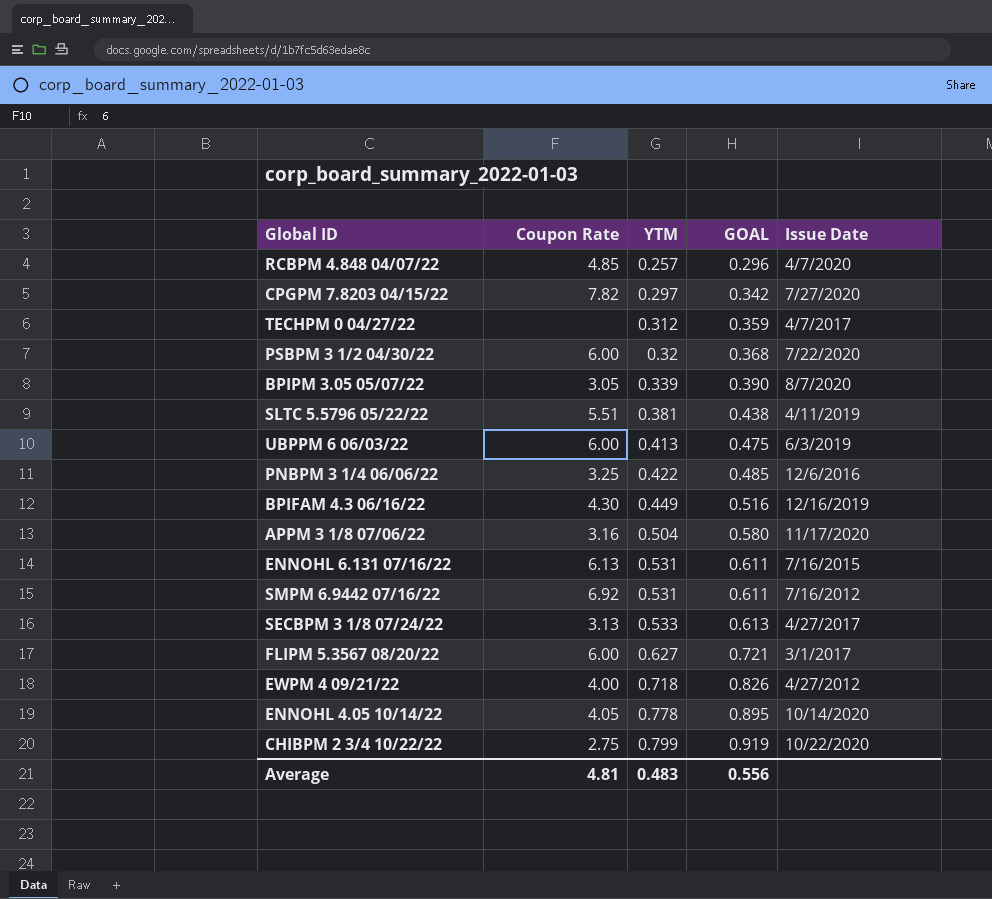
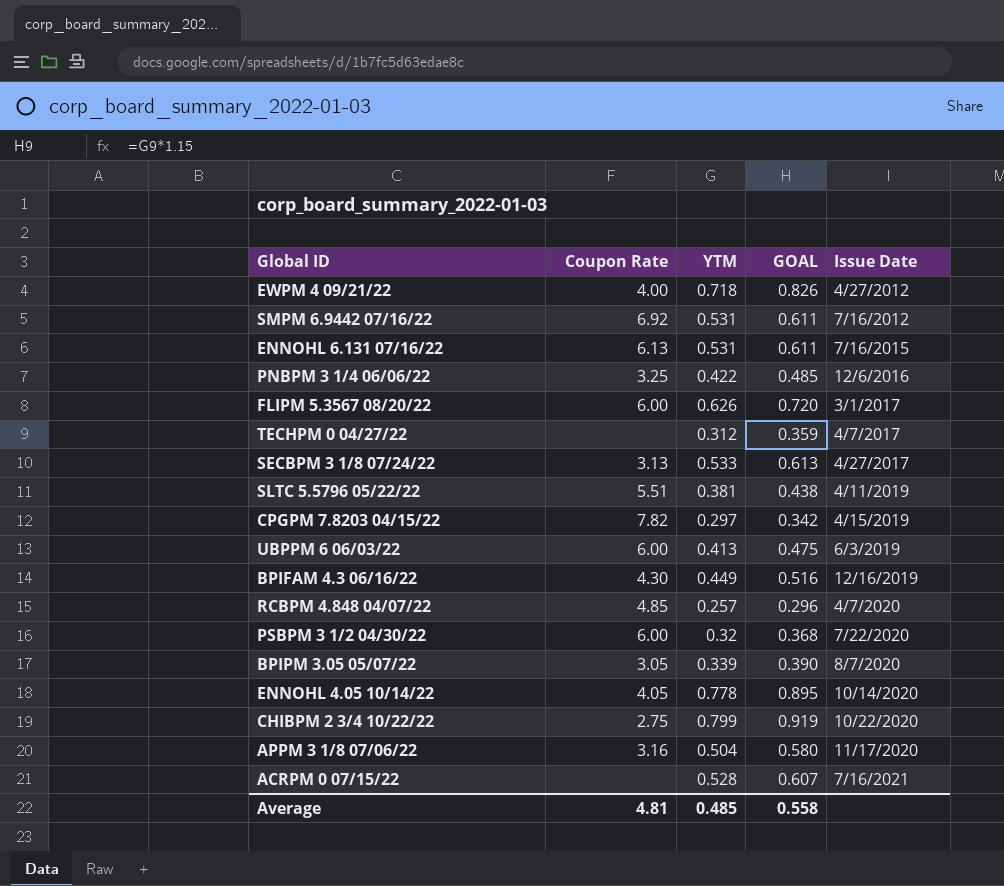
row order: YTM ascending -> Issue Date ascending
FLIPM 5.3567 08/20/22 | YTM: 0.627 -> 0.626
FLIPM 5.3567 08/20/22 | GOAL: 0.721 -> 0.720
CPGPM 7.8203 04/15/22 | Issue Date: 7/27/2020 -> 4/15/2019
row ACRPM 0 07/15/22: none -> none | 0.528 | 0.607 | 7/16/2021
Average | YTM: 0.483 -> 0.485
Average | GOAL: 0.556 -> 0.558

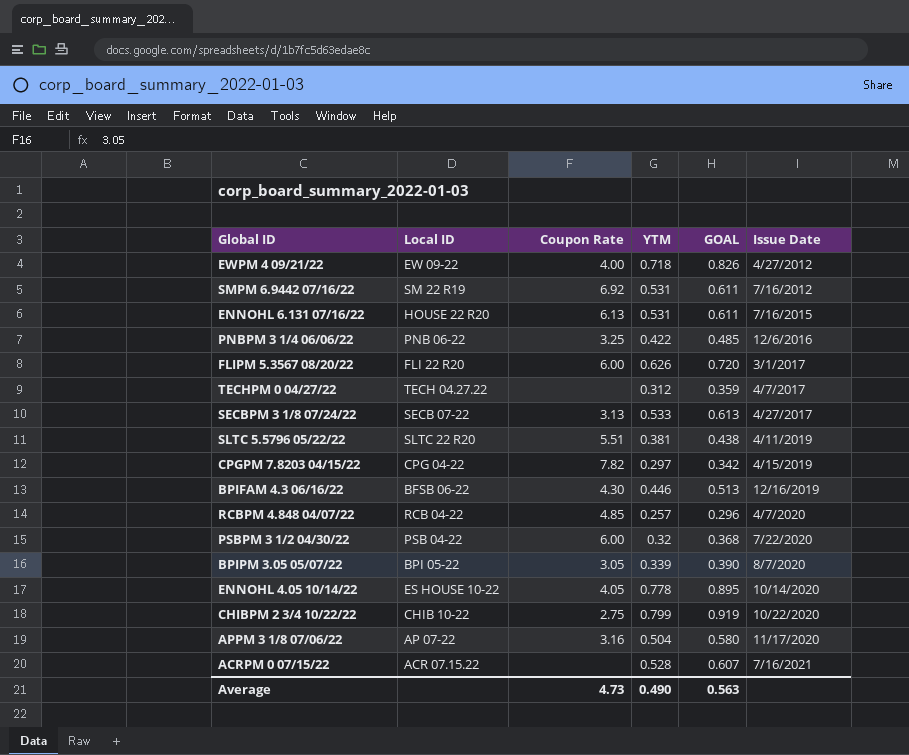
column Local ID | position: none -> 2
row UBPPM 6 06/03/22: 6.00 | 0.413 | 0.475 | 6/3/2019 -> none
BPIFAM 4.3 06/16/22 | YTM: 0.449 -> 0.446
BPIFAM 4.3 06/16/22 | GOAL: 0.516 -> 0.513
Average | Coupon Rate: 4.81 -> 4.73
Average | YTM: 0.485 -> 0.490
Average | GOAL: 0.558 -> 0.563

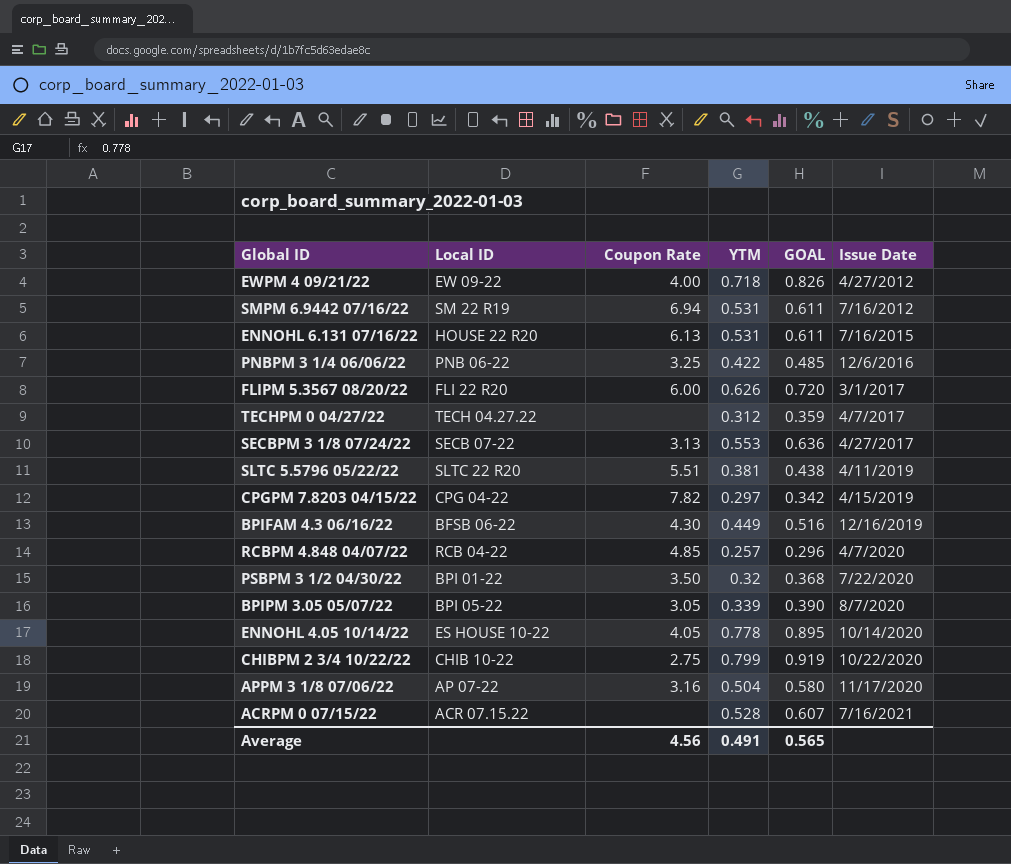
SMPM 6.9442 07/16/22 | Coupon Rate: 6.92 -> 6.94
SECBPM 3 1/8 07/24/22 | YTM: 0.533 -> 0.553
SECBPM 3 1/8 07/24/22 | GOAL: 0.613 -> 0.636
BPIFAM 4.3 06/16/22 | YTM: 0.446 -> 0.449
BPIFAM 4.3 06/16/22 | GOAL: 0.513 -> 0.516
PSBPM 3 1/2 04/30/22 | Local ID: PSB 04-22 -> BPI 01-22
PSBPM 3 1/2 04/30/22 | Coupon Rate: 6.00 -> 3.50
Average | Coupon Rate: 4.73 -> 4.56
Average | YTM: 0.490 -> 0.491
Average | GOAL: 0.563 -> 0.565

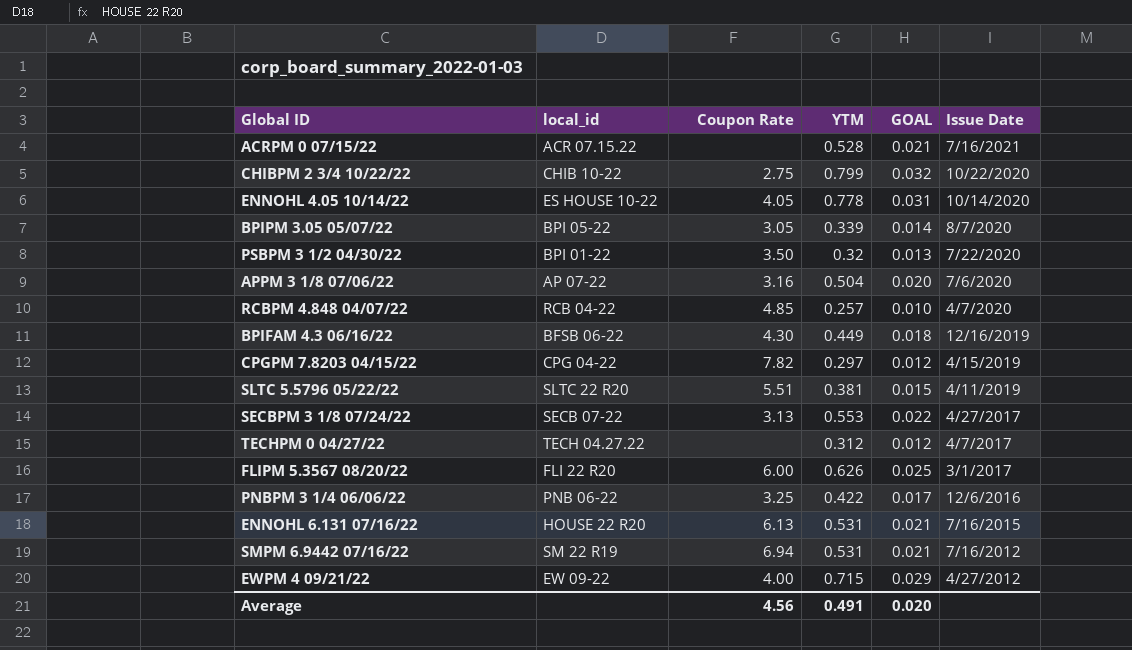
row order: Issue Date ascending -> Issue Date descending
column name: Local ID -> local_id
column GOAL | formula: [YTM] * 1.15 -> [YTM] * 0.04
APPM 3 1/8 07/06/22 | Issue Date: 11/17/2020 -> 7/6/2020
EWPM 4 09/21/22 | YTM: 0.718 -> 0.715
Average | GOAL: 0.565 -> 0.020

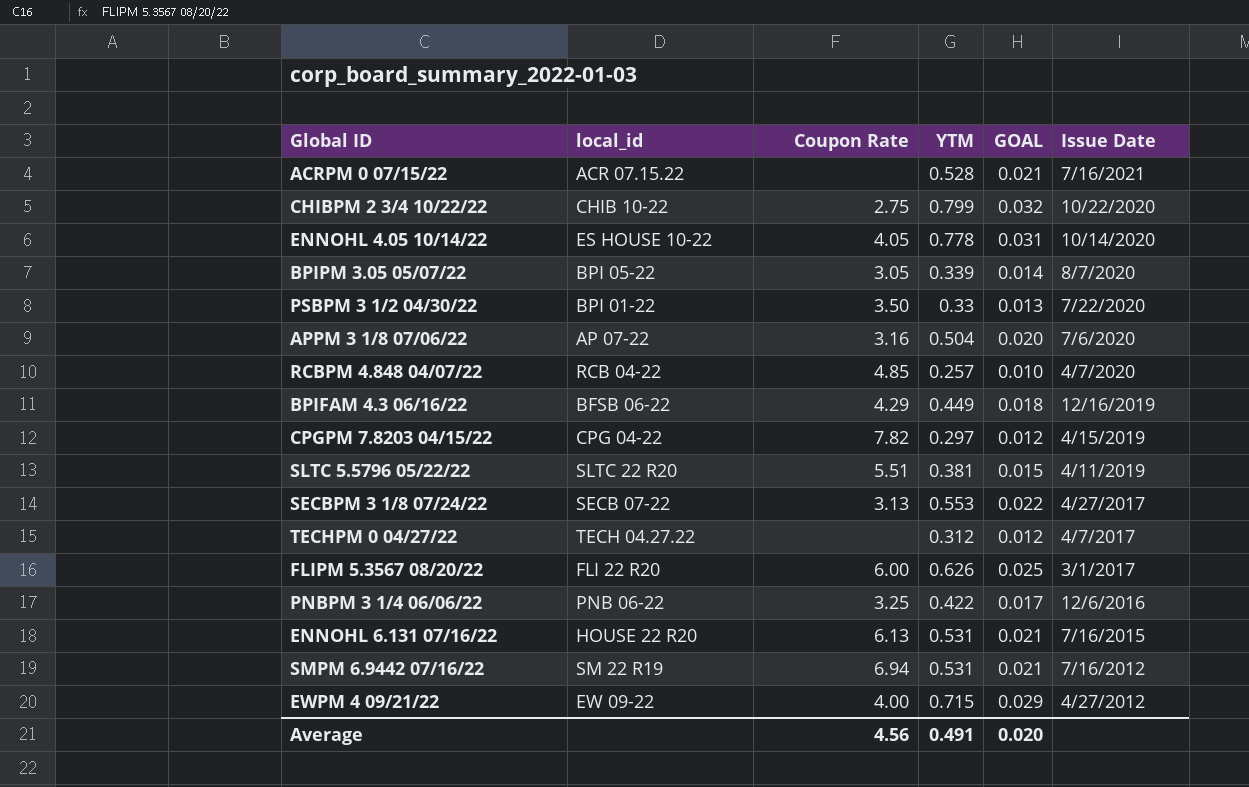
PSBPM 3 1/2 04/30/22 | YTM: 0.32 -> 0.33
BPIFAM 4.3 06/16/22 | Coupon Rate: 4.30 -> 4.29

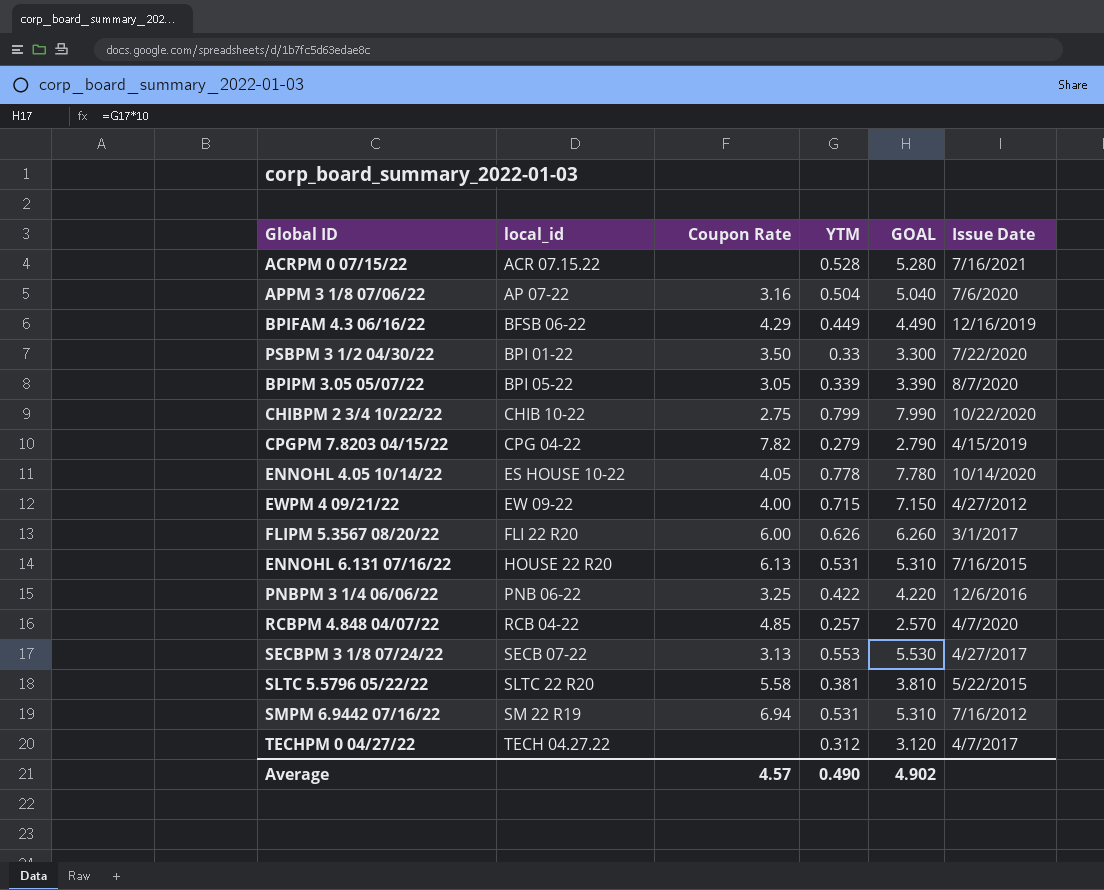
row order: Issue Date descending -> local_id ascending
column GOAL | formula: [YTM] * 0.04 -> [YTM] * 10
CPGPM 7.8203 04/15/22 | YTM: 0.297 -> 0.279
SLTC 5.5796 05/22/22 | Coupon Rate: 5.51 -> 5.58
SLTC 5.5796 05/22/22 | Issue Date: 4/11/2019 -> 5/22/2015
Average | Coupon Rate: 4.56 -> 4.57
Average | YTM: 0.491 -> 0.490
Average | GOAL: 0.020 -> 4.902

